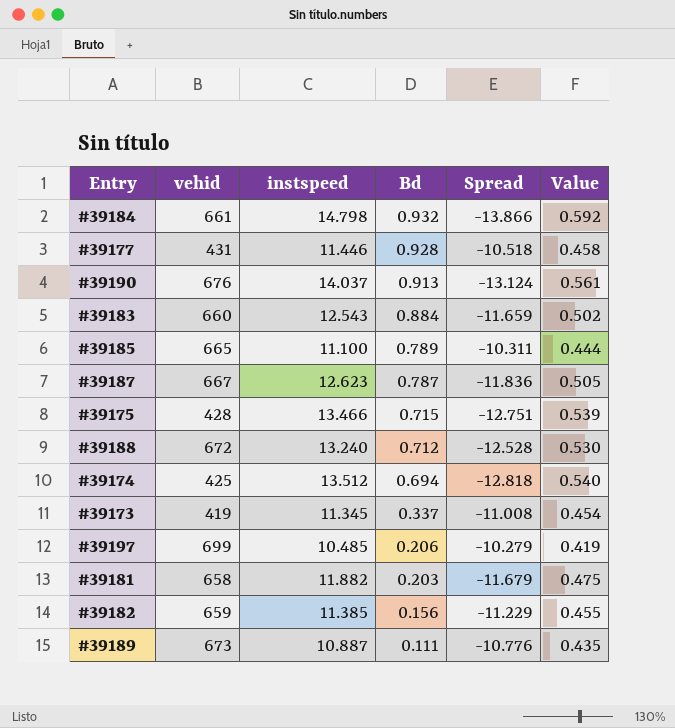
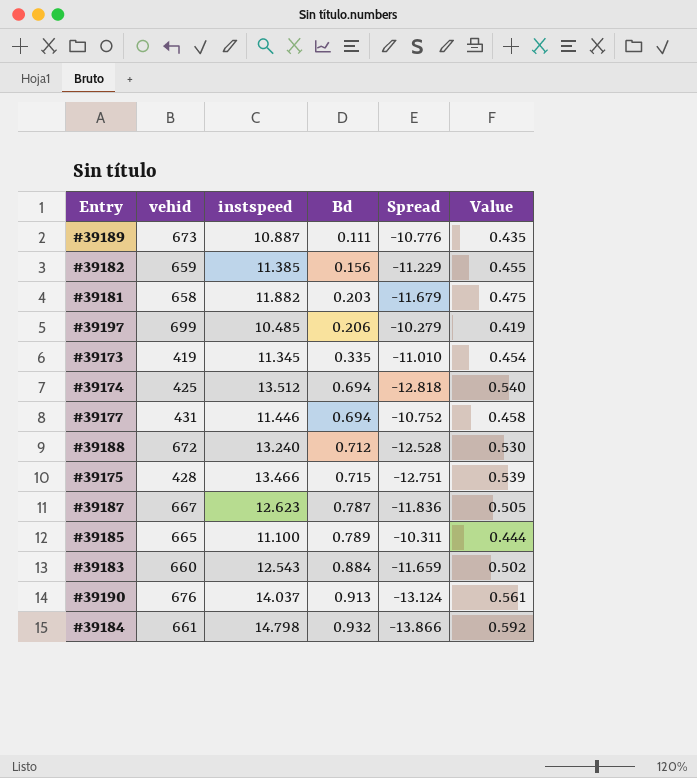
row order: Bd descending -> Bd ascending
#39173 | Bd: 0.337 -> 0.335
#39173 | Spread: -11.008 -> -11.010
#39177 | Bd: 0.928 -> 0.694
#39177 | Spread: -10.518 -> -10.752

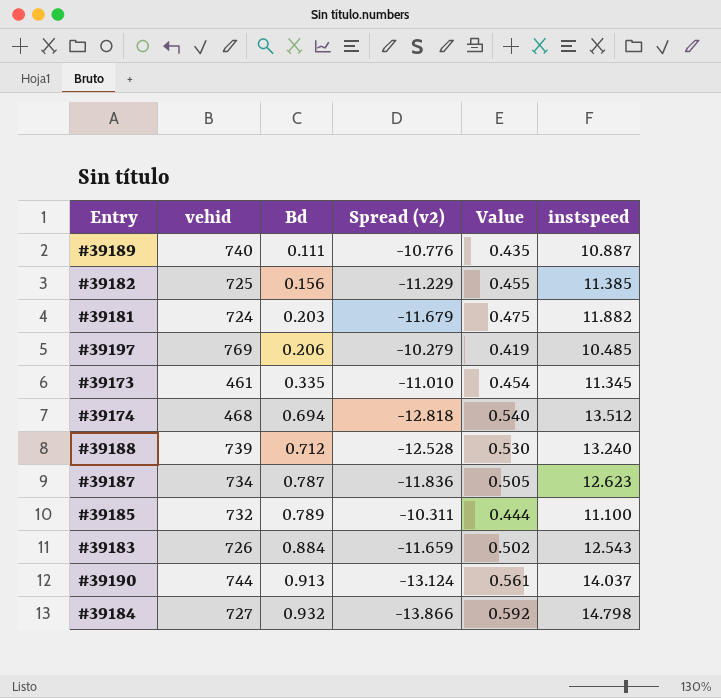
column name: Spread -> Spread (v2)
column instspeed | position: 3 -> 6
row #39177: 431 | 11.446 | 0.694 | -10.752 | 0.458 -> none
row #39175: 428 | 13.466 | 0.715 | -12.751 | 0.539 -> none
#39189 | vehid: 673 -> 740
#39182 | vehid: 659 -> 725
#39181 | vehid: 658 -> 724
#39197 | vehid: 699 -> 769
#39173 | vehid: 419 -> 461
#39174 | vehid: 425 -> 468
#39188 | vehid: 672 -> 739
#39187 | vehid: 667 -> 734
#39185 | vehid: 665 -> 732
#39183 | vehid: 660 -> 726
#39190 | vehid: 676 -> 744
#39184 | vehid: 661 -> 727

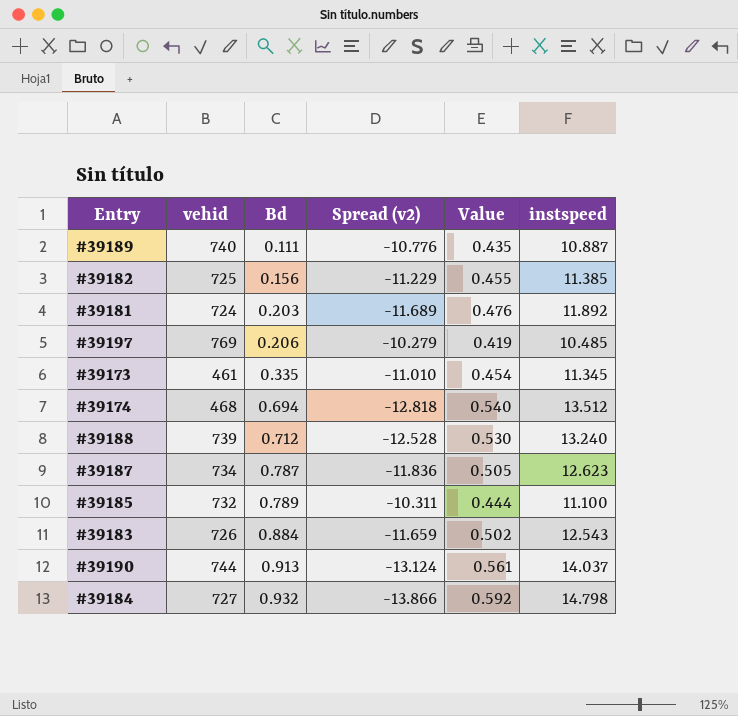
#39181 | Spread (v2): -11.679 -> -11.689
#39181 | Value: 0.475 -> 0.476
#39181 | instspeed: 11.882 -> 11.892

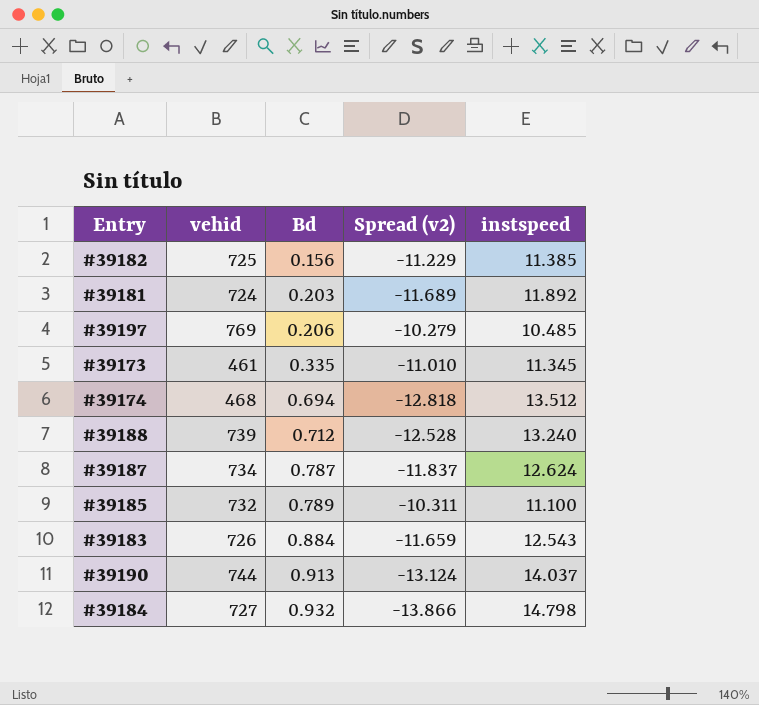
column Value | formula: [instspeed] * 0.04 -> none
row #39189: 740 | 0.111 | -10.776 | 0.435 | 10.887 -> none
#39187 | Spread (v2): -11.836 -> -11.837
#39187 | instspeed: 12.623 -> 12.624

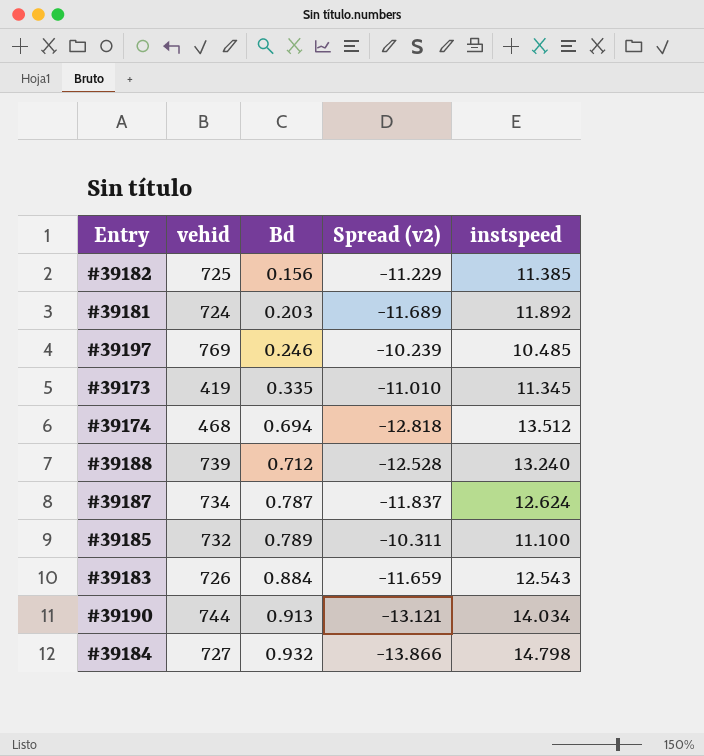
#39197 | Bd: 0.206 -> 0.246
#39197 | Spread (v2): -10.279 -> -10.239
#39173 | vehid: 461 -> 419
#39190 | Spread (v2): -13.124 -> -13.121
#39190 | instspeed: 14.037 -> 14.034

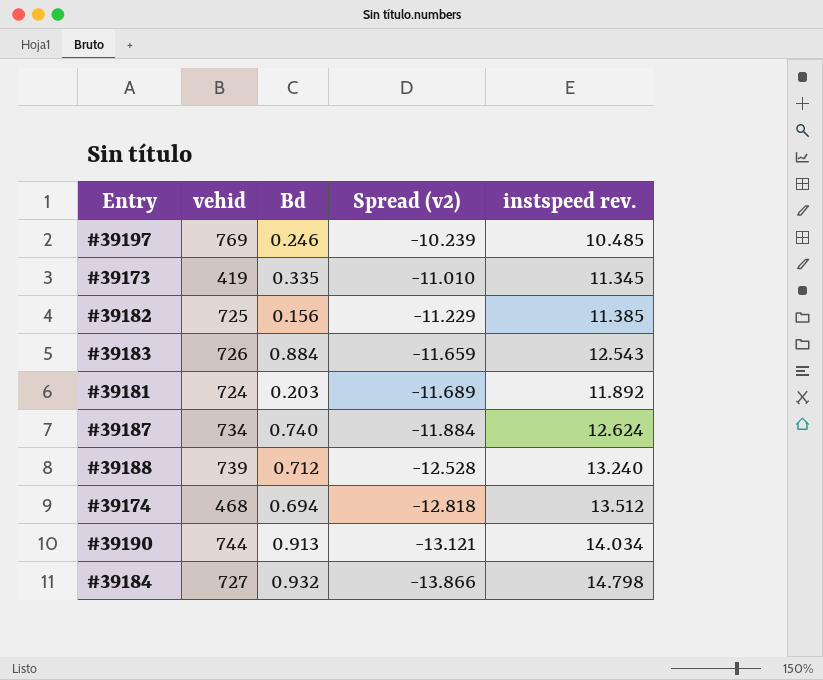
row order: Bd ascending -> Spread (v2) descending
column name: instspeed -> instspeed rev.
row #39185: 732 | 0.789 | -10.311 | 11.100 -> none
#39187 | Bd: 0.787 -> 0.740
#39187 | Spread (v2): -11.837 -> -11.884

